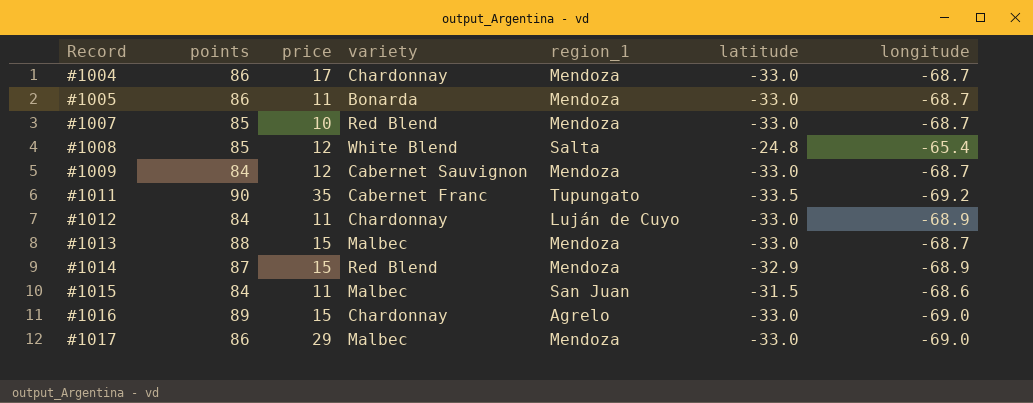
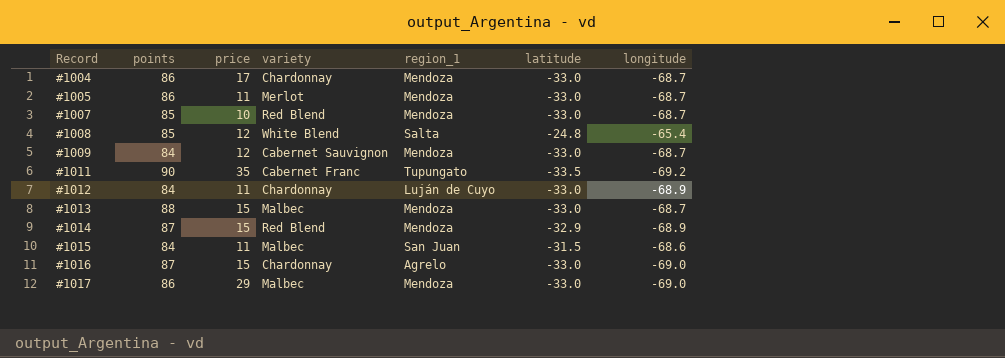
#1005 | variety: Bonarda -> Merlot
#1016 | points: 89 -> 87

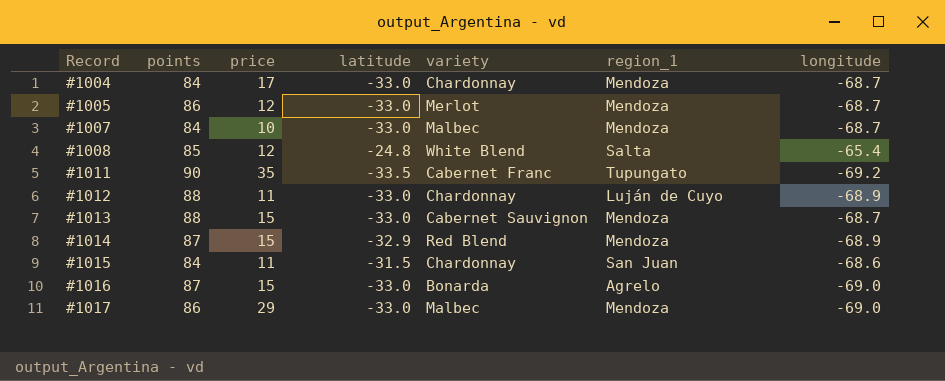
column latitude | position: 6 -> 4
row #1009: 84 | 12 | Cabernet Sauvignon | Mendoza | -33.0 | -68.7 -> none
#1004 | points: 86 -> 84
#1005 | price: 11 -> 12
#1007 | points: 85 -> 84
#1007 | variety: Red Blend -> Malbec
#1012 | points: 84 -> 88
#1013 | variety: Malbec -> Cabernet Sauvignon
#1015 | variety: Malbec -> Chardonnay
#1016 | variety: Chardonnay -> Bonarda

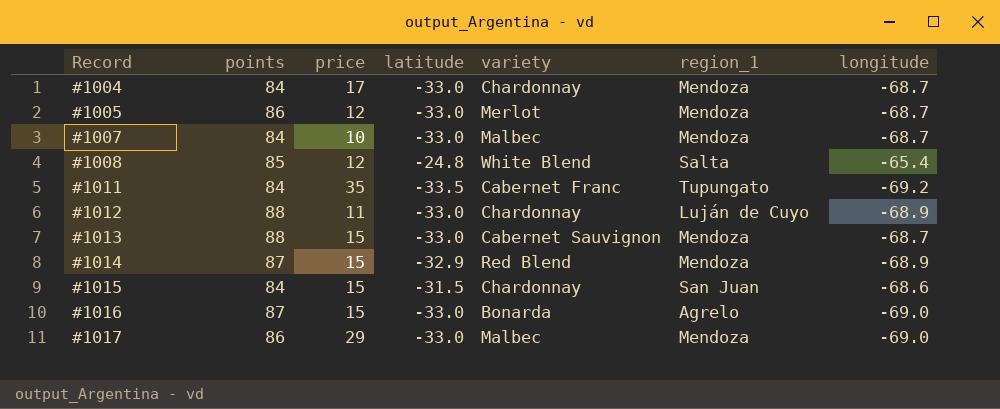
#1011 | points: 90 -> 84
#1015 | price: 11 -> 15

